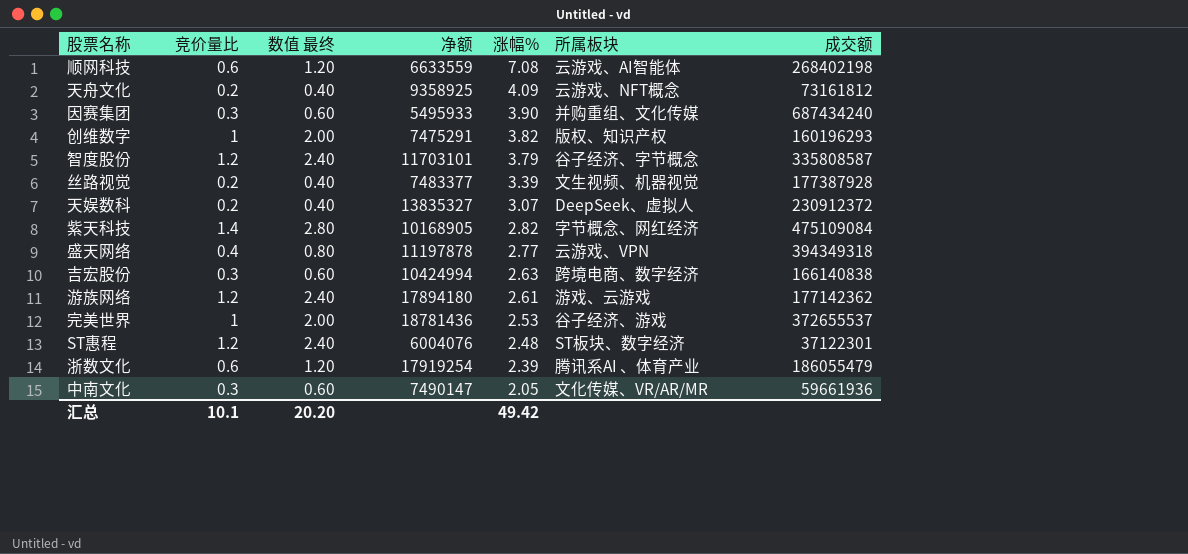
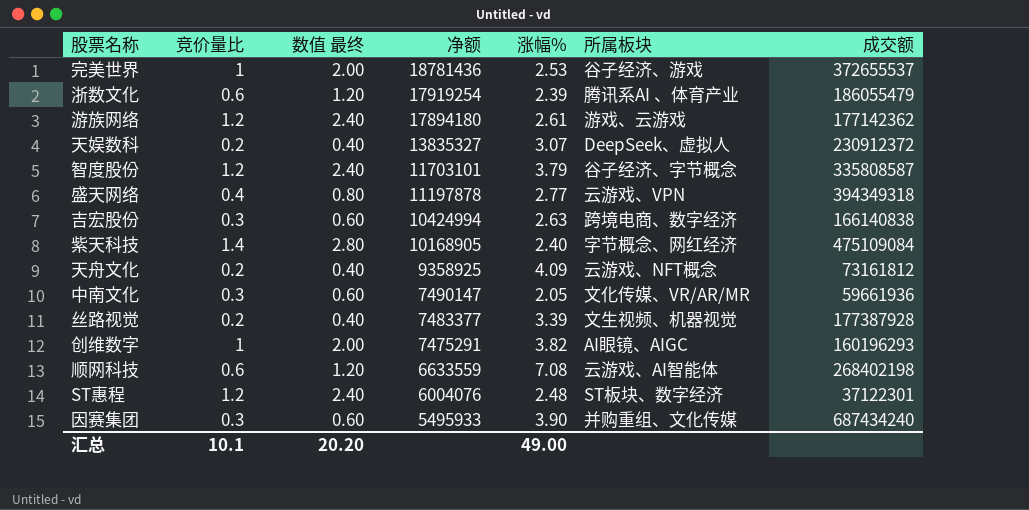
row order: 涨幅% descending -> 净额 descending
紫天科技 | 涨幅%: 2.82 -> 2.40
创维数字 | 所属板块: 版权、知识产权 -> AI眼镜、AIGC
汇总 | 涨幅%: 49.42 -> 49.00

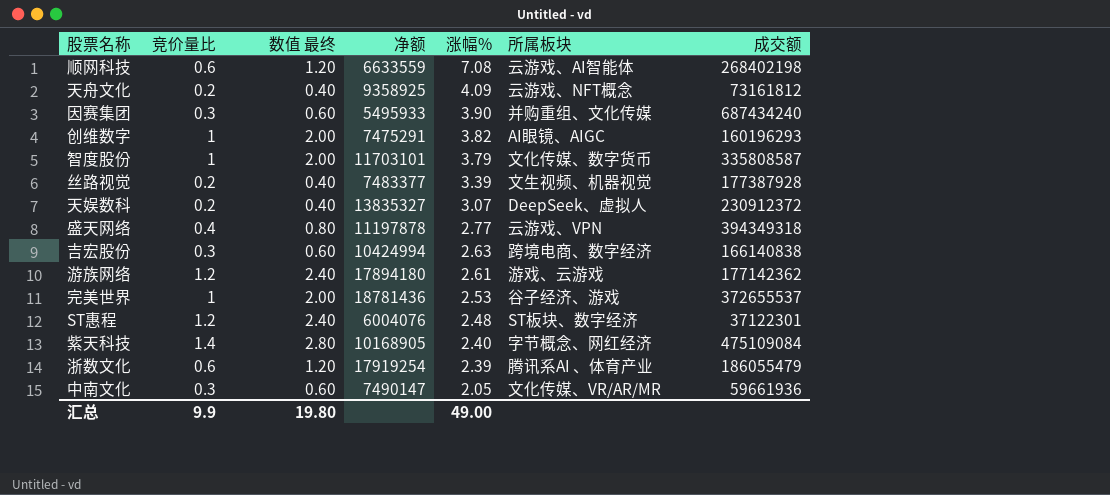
row order: 净额 descending -> 涨幅% descending
智度股份 | 竞价量比: 1.2 -> 1
智度股份 | 数值 最终: 2.40 -> 2.00
智度股份 | 所属板块: 谷子经济、字节概念 -> 文化传媒、数字货币
汇总 | 竞价量比: 10.1 -> 9.9
汇总 | 数值 最终: 20.20 -> 19.80

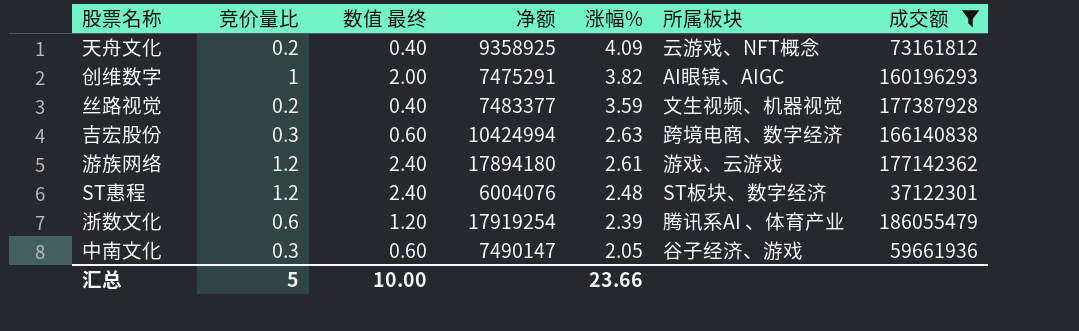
filter: none -> 成交额 <= 186055479
丝路视觉 | 涨幅%: 3.39 -> 3.59
中南文化 | 所属板块: 文化传媒、VR/AR/MR -> 谷子经济、游戏
汇总 | 竞价量比: 9.9 -> 5
汇总 | 数值 最终: 19.80 -> 10.00
汇总 | 涨幅%: 49.00 -> 23.66

